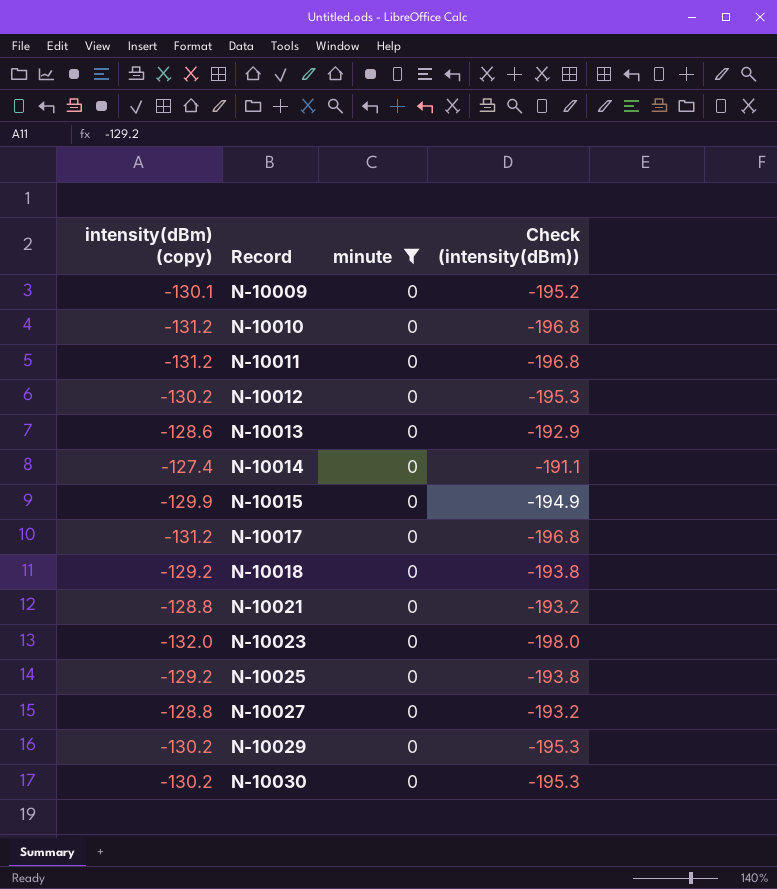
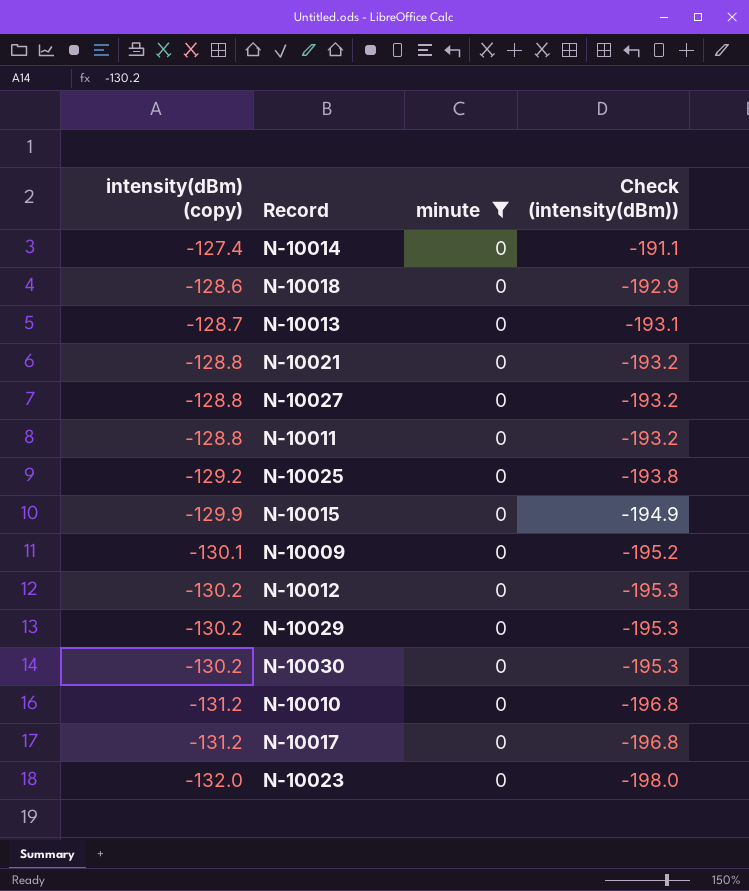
row order: Record ascending -> intensity(dBm) (copy) descending
N-10018 | intensity(dBm) (copy): -129.2 -> -128.6
N-10018 | Check (intensity(dBm)): -193.8 -> -192.9
N-10013 | intensity(dBm) (copy): -128.6 -> -128.7
N-10013 | Check (intensity(dBm)): -192.9 -> -193.1
N-10011 | intensity(dBm) (copy): -131.2 -> -128.8
N-10011 | Check (intensity(dBm)): -196.8 -> -193.2

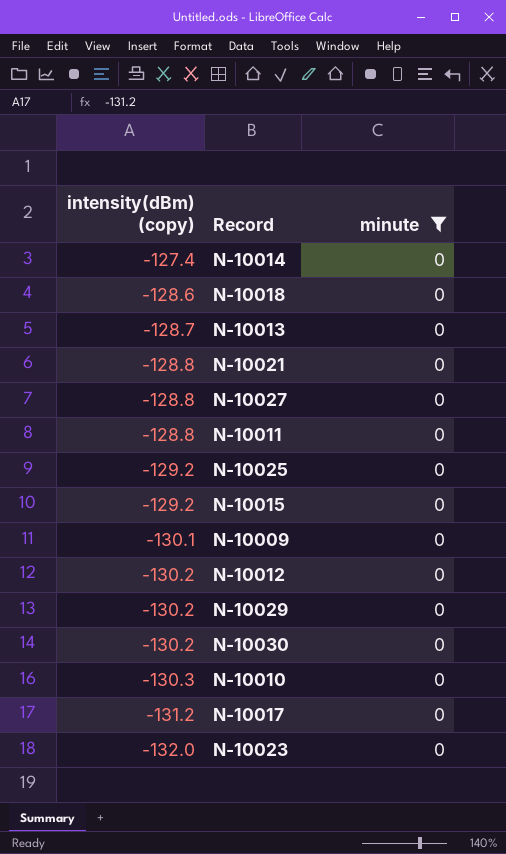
column Check (intensity(dBm)) | formula: [intensity(dBm) (copy)] * 1.5 -> none
N-10015 | intensity(dBm) (copy): -129.9 -> -129.2
N-10010 | intensity(dBm) (copy): -131.2 -> -130.3

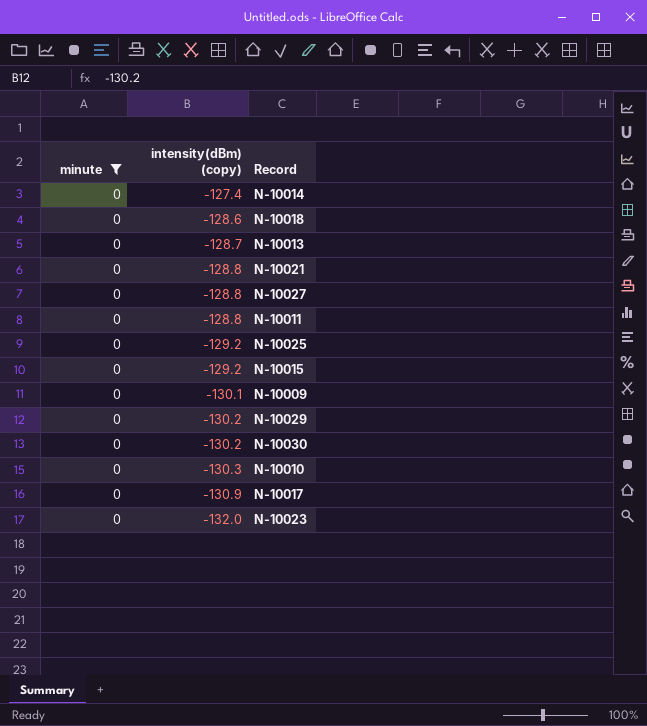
column minute | position: 3 -> 1
row N-10012: -130.2 | 0 -> none
N-10017 | intensity(dBm) (copy): -131.2 -> -130.9

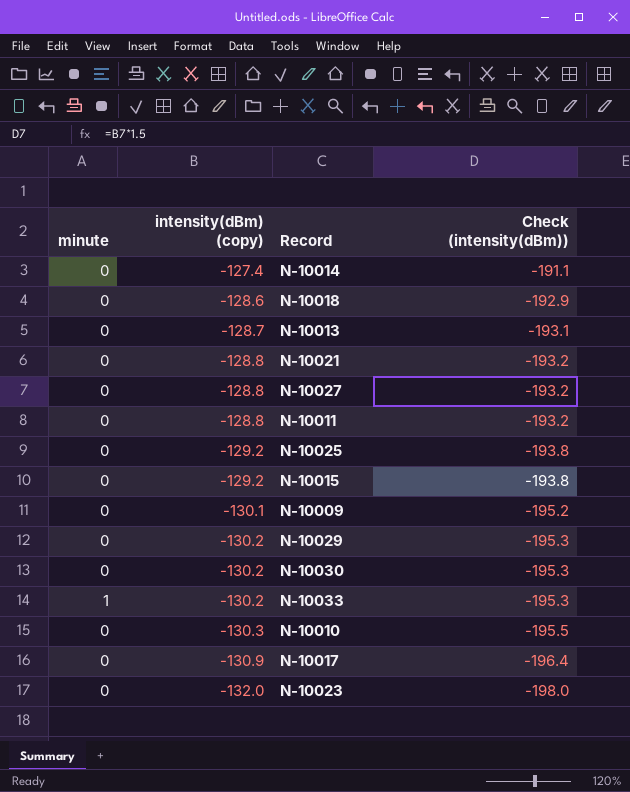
filter: minute = 0 -> none
column Check (intensity(dBm)) | formula: none -> [intensity(dBm) (copy)] * 1.5

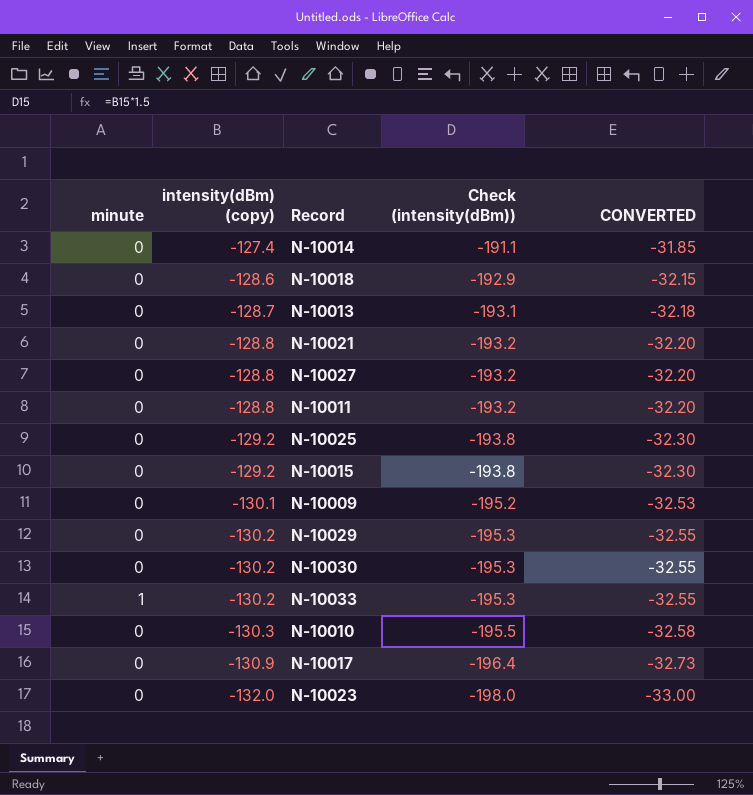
column CONVERTED | formula: none -> [intensity(dBm) (copy)] * 0.25

